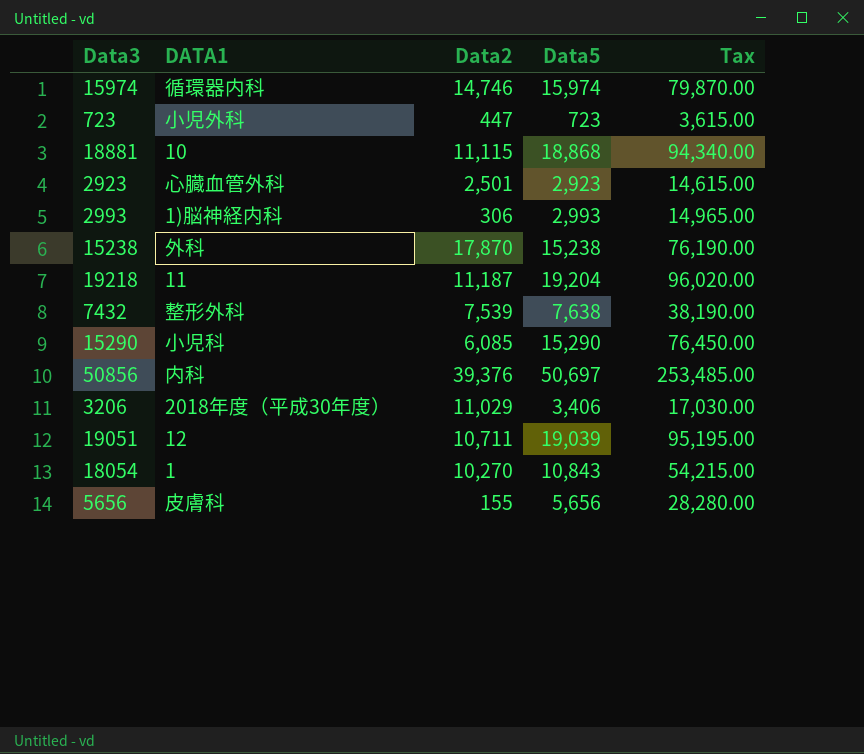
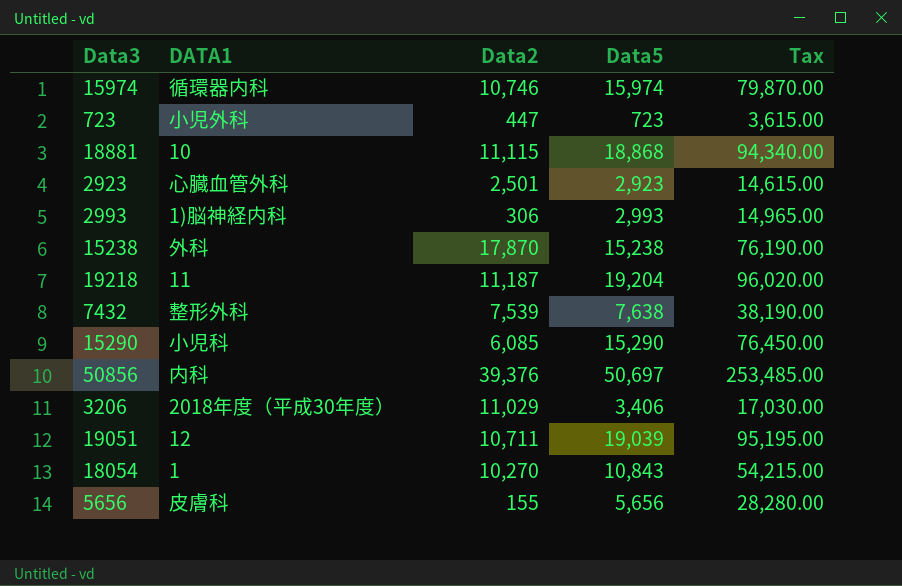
15974 | Data2: 14,746 -> 10,746

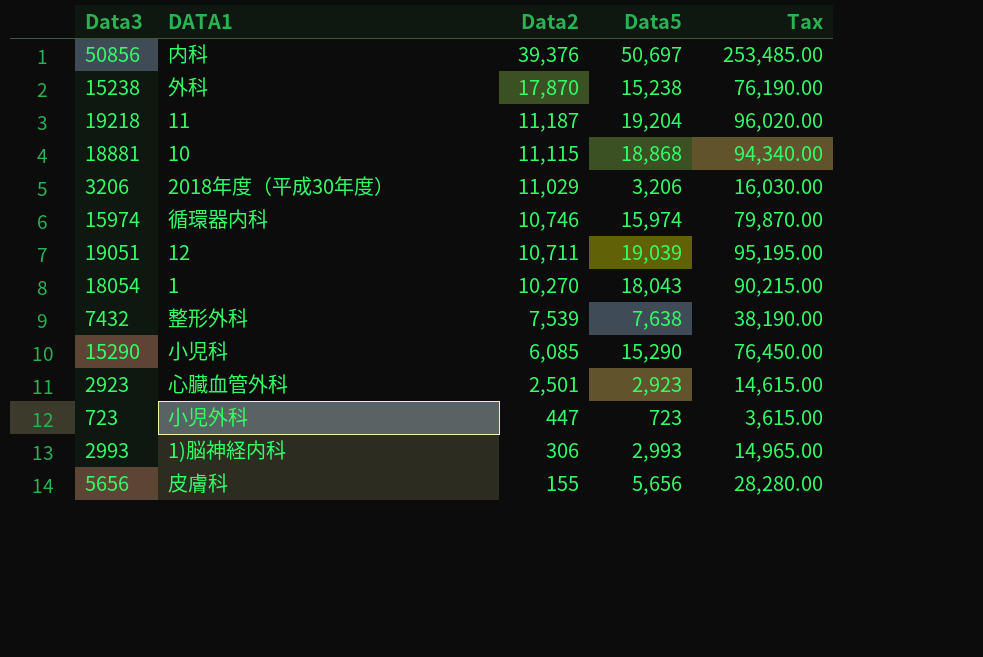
row order: none -> Data2 descending
3206 | Data5: 3,406 -> 3,206
3206 | Tax: 17,030.00 -> 16,030.00
18054 | Data5: 10,843 -> 18,043
18054 | Tax: 54,215.00 -> 90,215.00

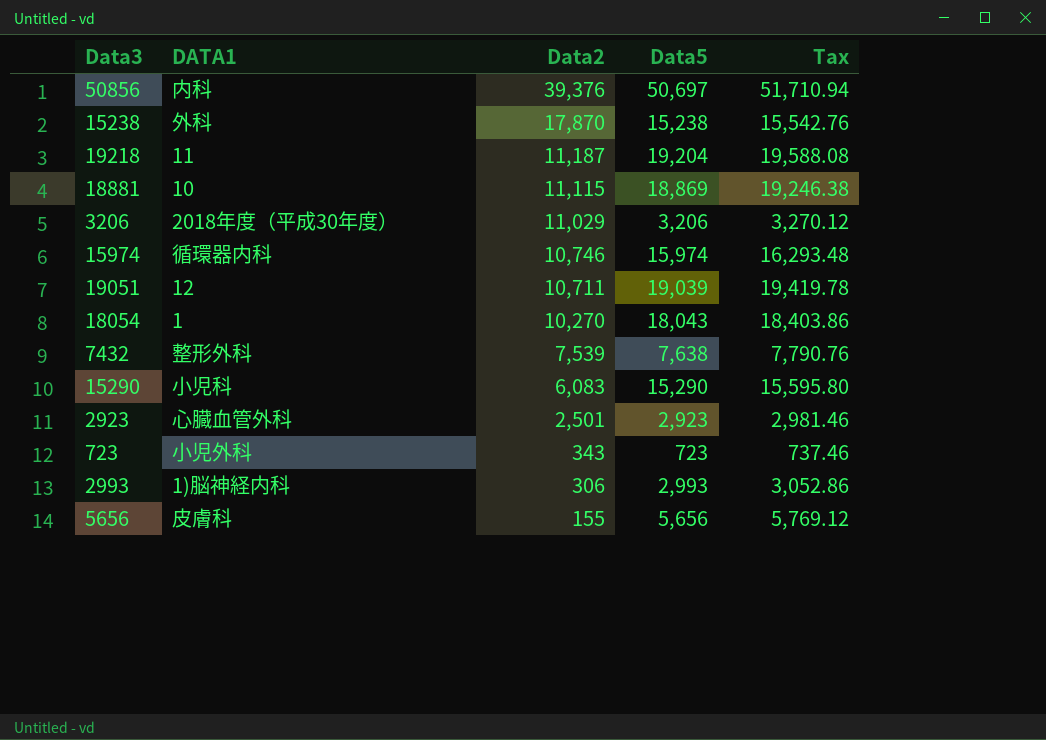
column Tax | formula: [Data5] * 5 -> [Data5] * 1.02
18881 | Data5: 18,868 -> 18,869
15290 | Data2: 6,085 -> 6,083
723 | Data2: 447 -> 343

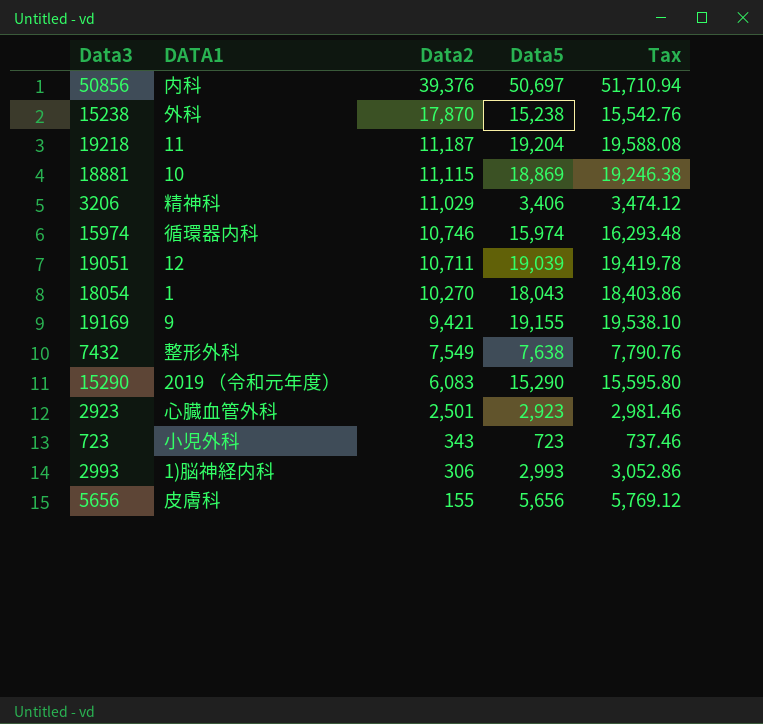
3206 | DATA1: 2018年度（平成30年度） -> 精神科
3206 | Data5: 3,206 -> 3,406
3206 | Tax: 3,270.12 -> 3,474.12
row 19169: none -> 9 | 9,421 | 19,155 | 19,538.10
7432 | Data2: 7,539 -> 7,549
15290 | DATA1: 小児科 -> 2019 （令和元年度）

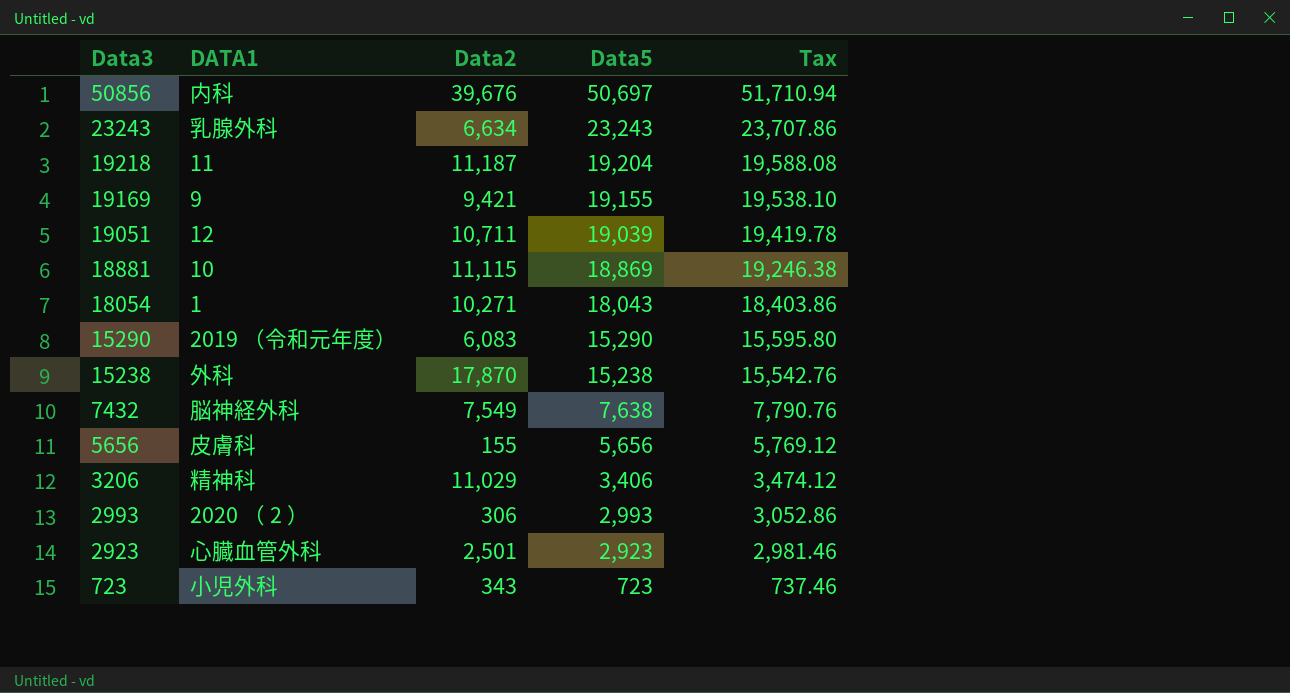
row order: Data2 descending -> Data3 descending
row 15974: 循環器内科 | 10,746 | 15,974 | 16,293.48 -> none
50856 | Data2: 39,376 -> 39,676
row 23243: none -> 乳腺外科 | 6,634 | 23,243 | 23,707.86
18054 | Data2: 10,270 -> 10,271
7432 | DATA1: 整形外科 -> 脳神経外科
2993 | DATA1: 1)脳神経内科 -> 2020 （ 2 ）

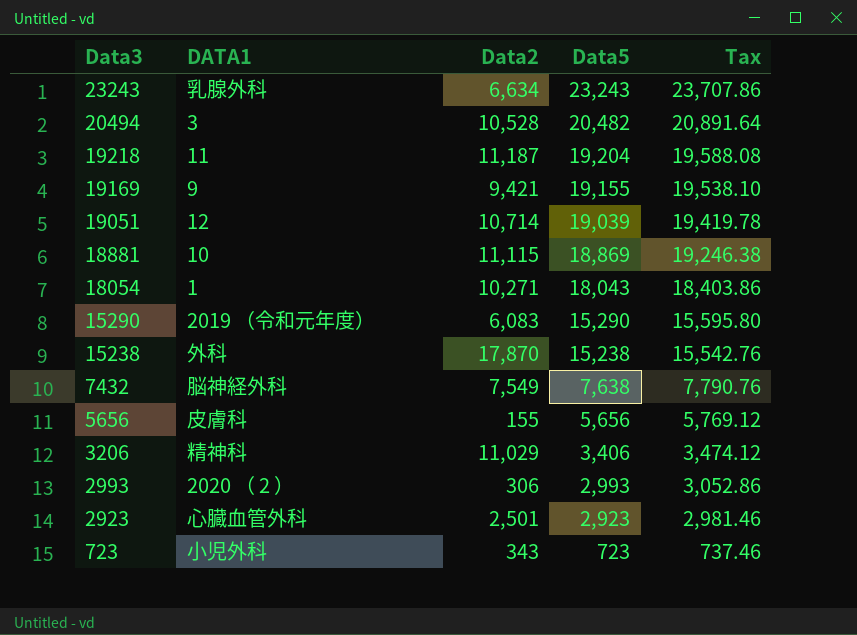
row 50856: 内科 | 39,676 | 50,697 | 51,710.94 -> none
row 20494: none -> 3 | 10,528 | 20,482 | 20,891.64
19051 | Data2: 10,711 -> 10,714

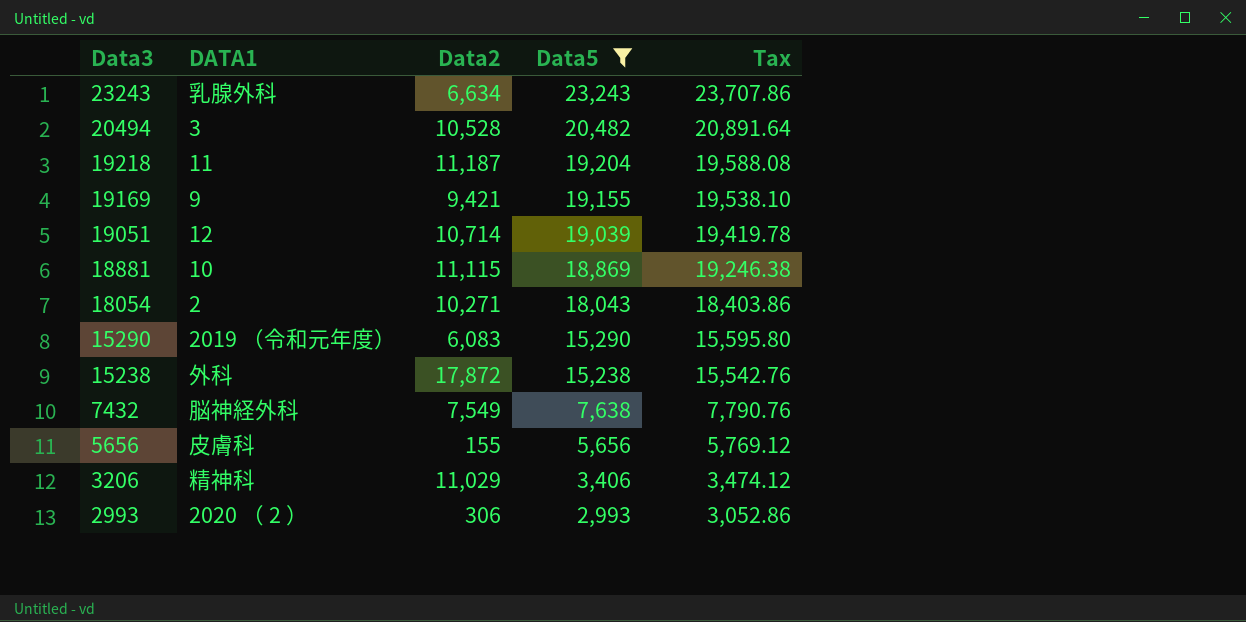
filter: none -> Data5 >= 2,993
18054 | DATA1: 1 -> 2
15238 | Data2: 17,870 -> 17,872

